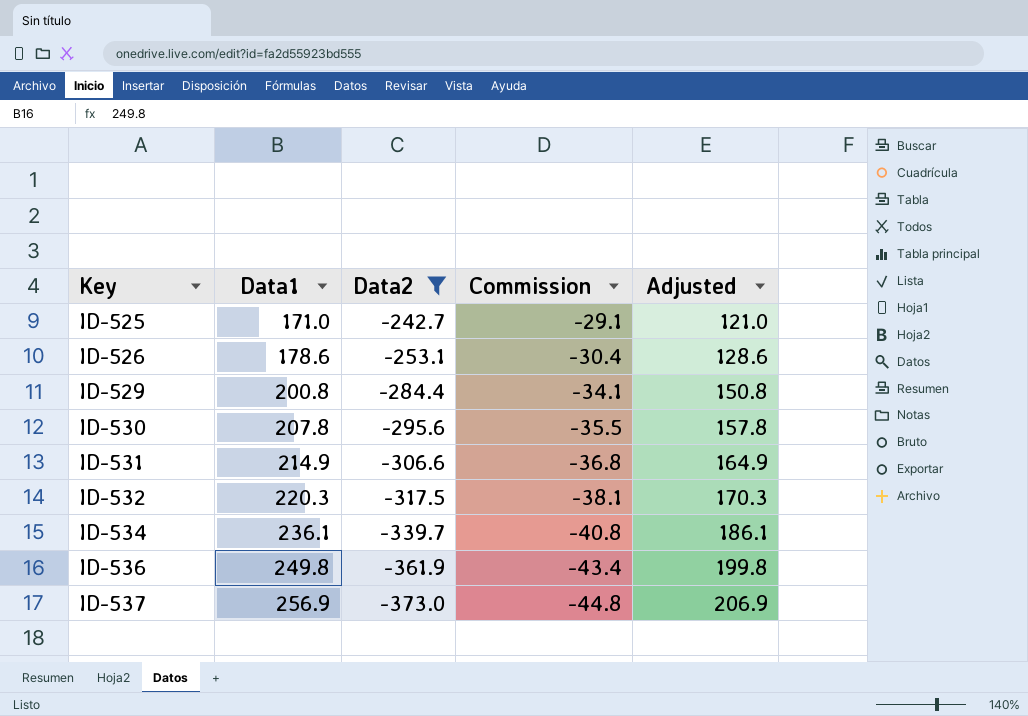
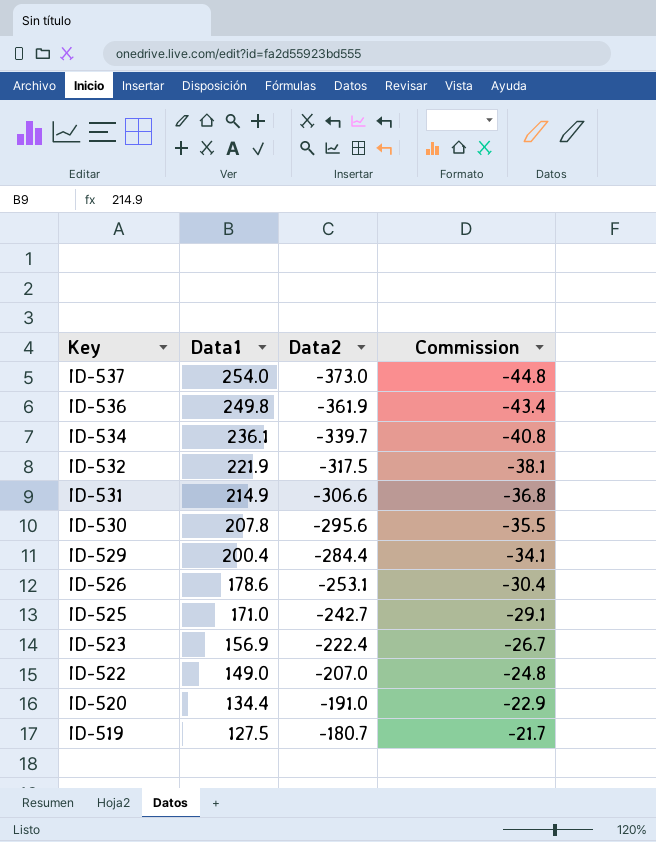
filter: Data2 <= -242.7 -> none
row order: Key ascending -> Key descending
column Adjusted | formula: [Data1] - 50 -> none
ID-537 | Data1: 256.9 -> 254.0
ID-532 | Data1: 220.3 -> 221.9
ID-529 | Data1: 200.8 -> 200.4

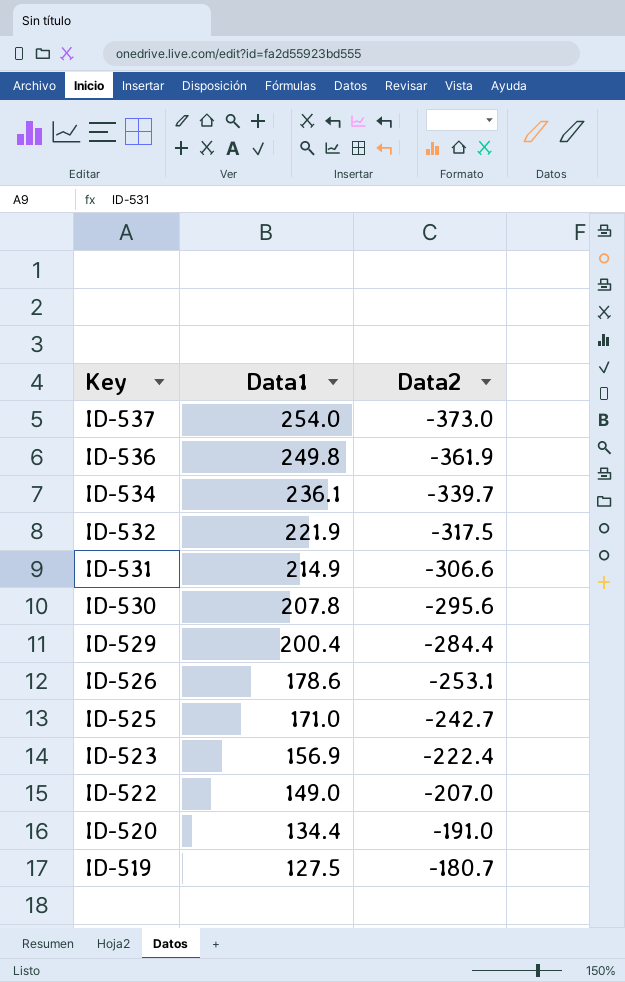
column Commission | formula: [Data2] * 0.12 -> none

